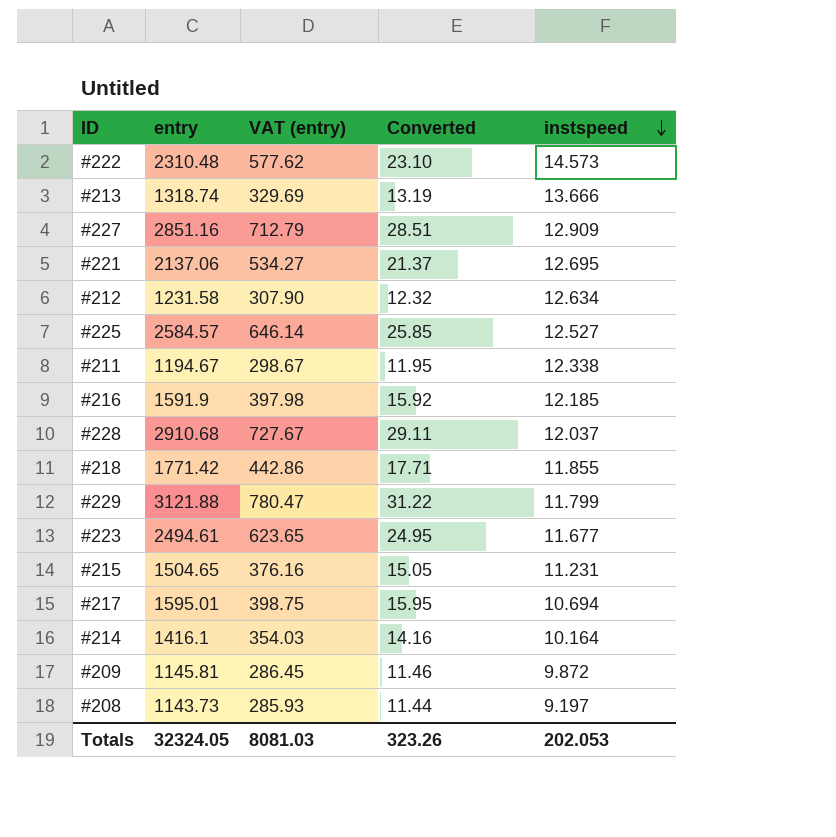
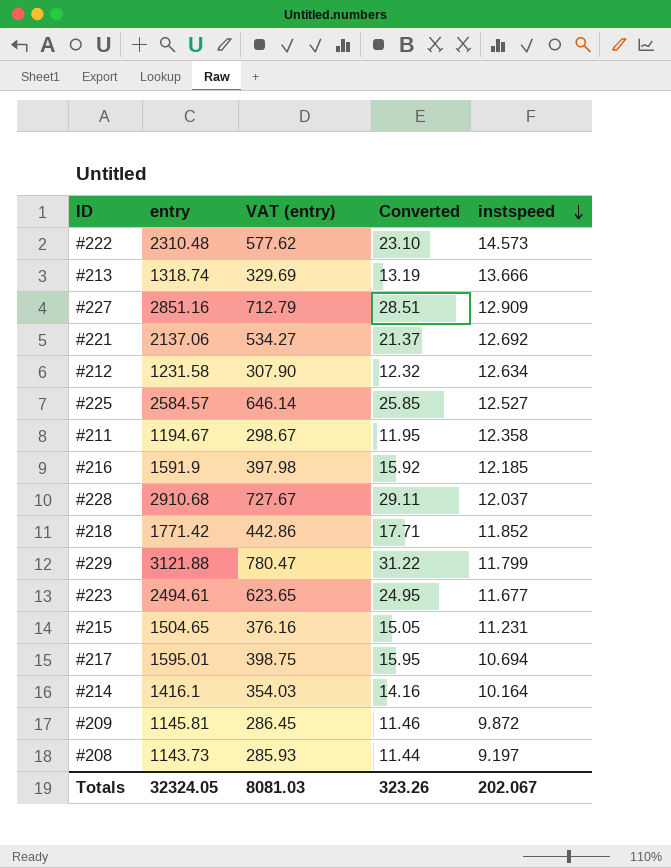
#221 | instspeed: 12.695 -> 12.692
#211 | instspeed: 12.338 -> 12.358
#218 | instspeed: 11.855 -> 11.852
Totals | instspeed: 202.053 -> 202.067

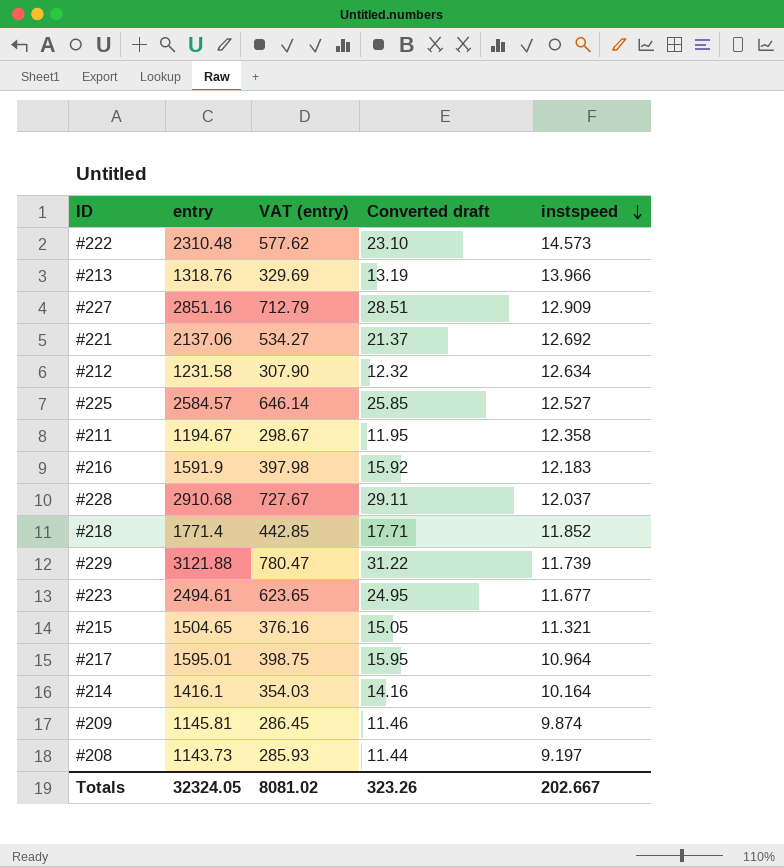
column name: Converted -> Converted draft
#213 | entry: 1318.74 -> 1318.76
#213 | instspeed: 13.666 -> 13.966
#216 | instspeed: 12.185 -> 12.183
#218 | entry: 1771.42 -> 1771.4
#218 | VAT (entry): 442.86 -> 442.85
#229 | instspeed: 11.799 -> 11.739
#215 | instspeed: 11.231 -> 11.321
#217 | instspeed: 10.694 -> 10.964
#209 | instspeed: 9.872 -> 9.874
Totals | VAT (entry): 8081.03 -> 8081.02
Totals | instspeed: 202.067 -> 202.667

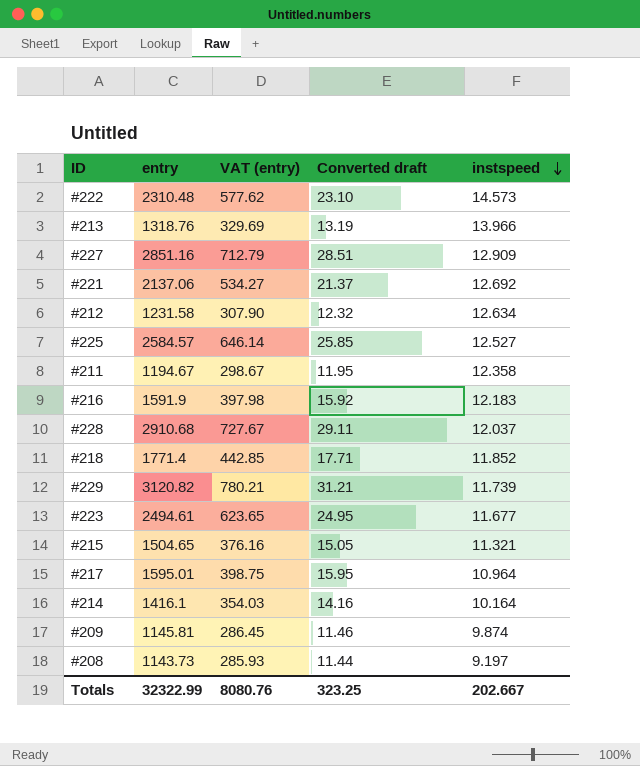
#229 | entry: 3121.88 -> 3120.82
#229 | VAT (entry): 780.47 -> 780.21
#229 | Converted draft: 31.22 -> 31.21
Totals | entry: 32324.05 -> 32322.99
Totals | VAT (entry): 8081.02 -> 8080.76
Totals | Converted draft: 323.26 -> 323.25

